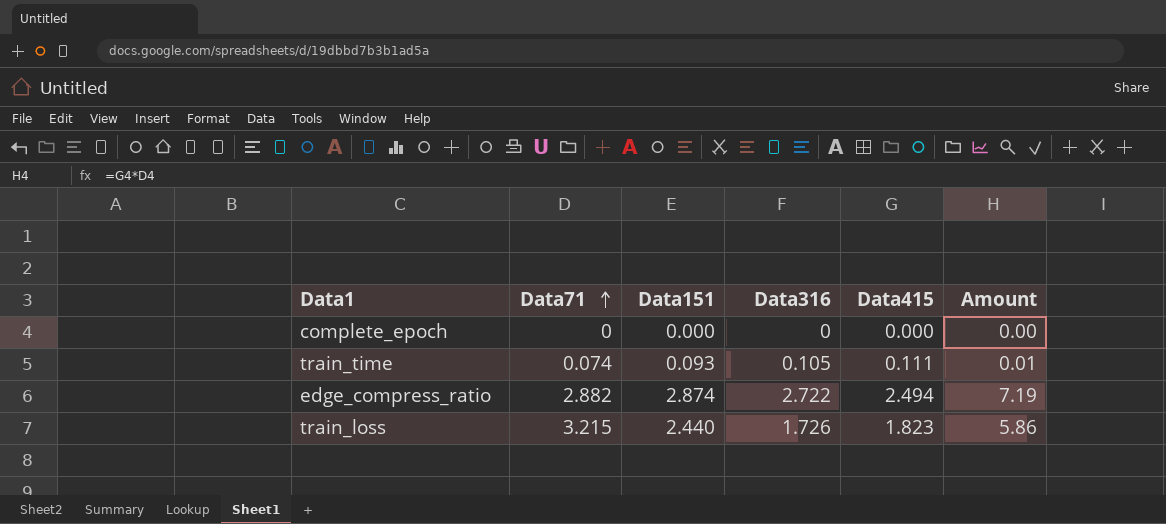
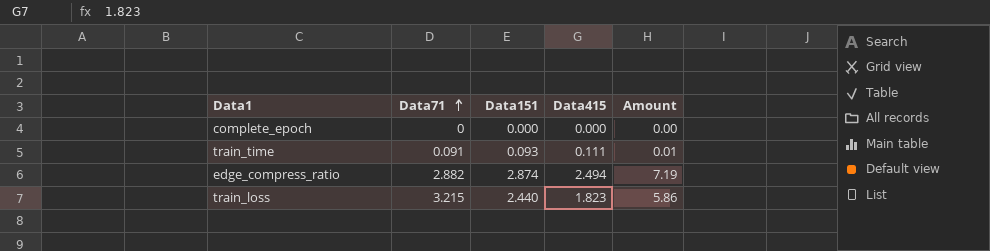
column Data316 | position: 4 -> none
train_time | Data71: 0.074 -> 0.091

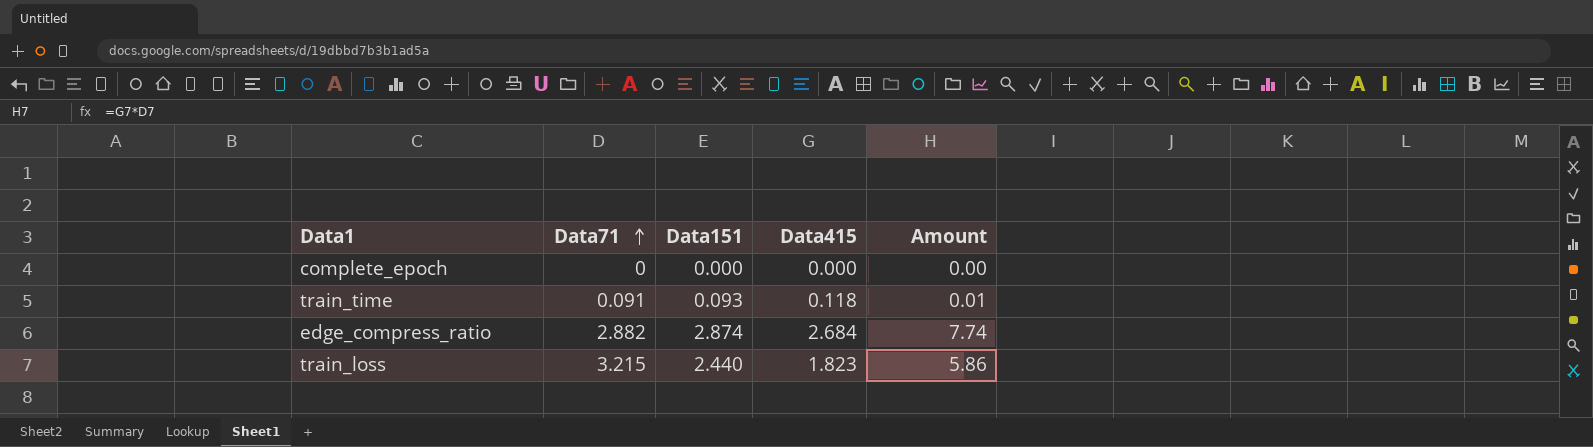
train_time | Data415: 0.111 -> 0.118
edge_compress_ratio | Data415: 2.494 -> 2.684
edge_compress_ratio | Amount: 7.19 -> 7.74

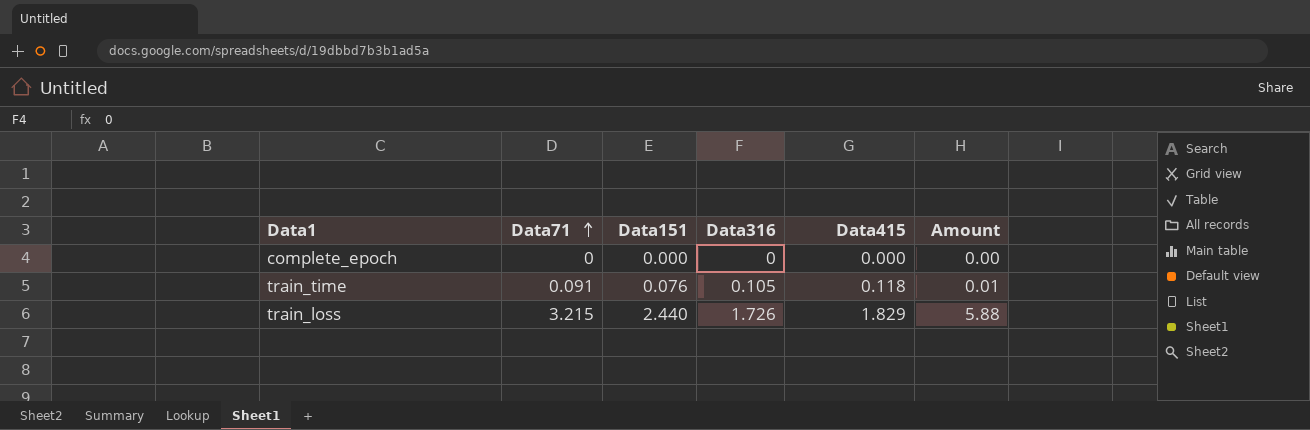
column Data316 | position: none -> 4
row edge_compress_ratio: 2.882 | 2.874 | 2.684 | 7.74 -> none
train_time | Data151: 0.093 -> 0.076
train_loss | Data415: 1.823 -> 1.829
train_loss | Amount: 5.86 -> 5.88

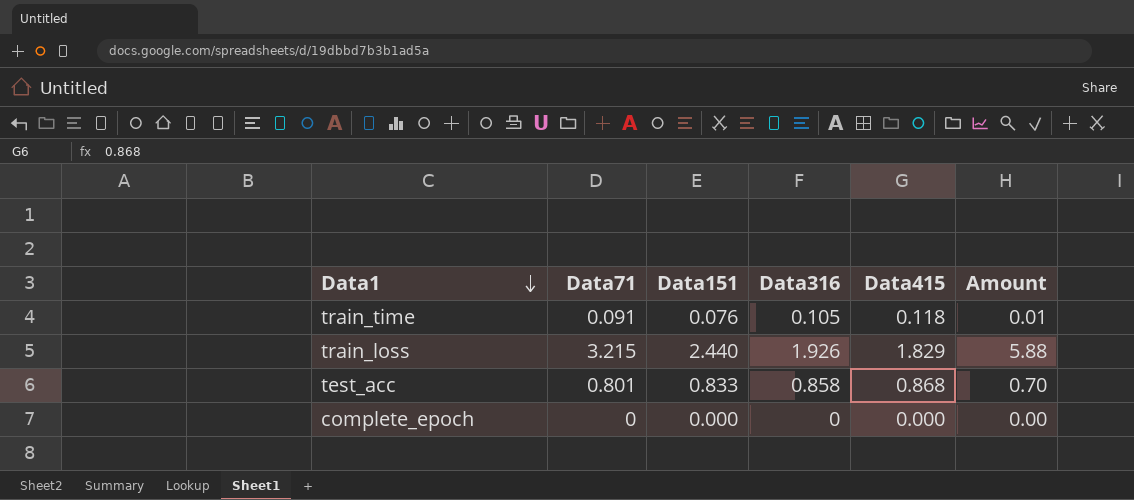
row order: Data71 ascending -> Data1 descending
train_loss | Data316: 1.726 -> 1.926
row test_acc: none -> 0.801 | 0.833 | 0.858 | 0.868 | 0.70

